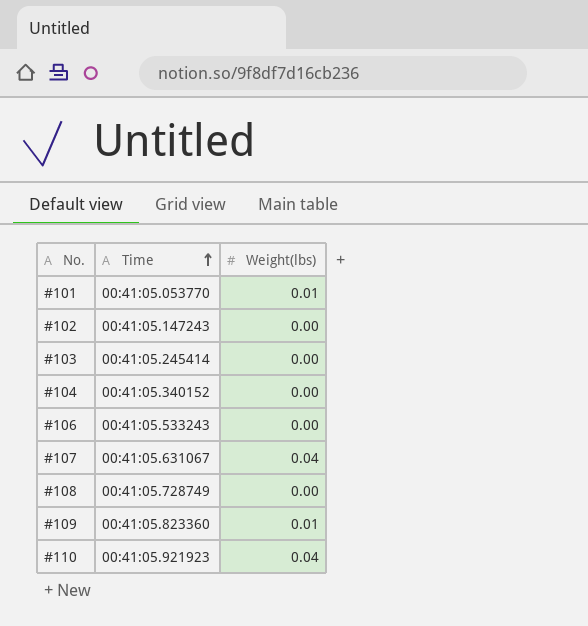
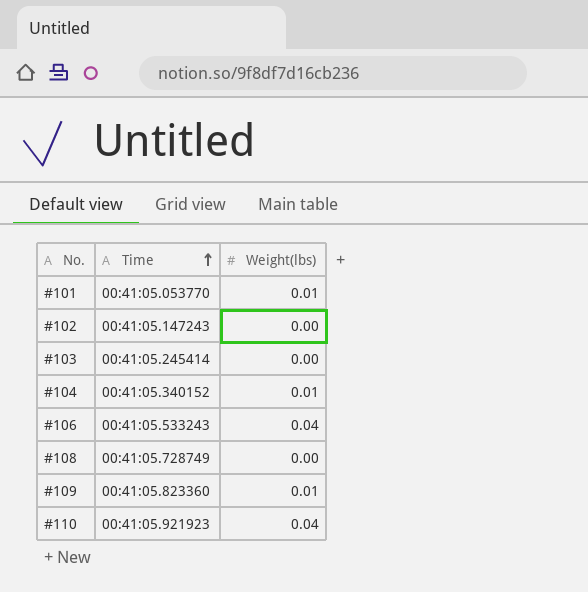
row #107: 00:41:05.631067 | 0.04 -> none
#104 | Weight(lbs): 0.00 -> 0.01
#106 | Weight(lbs): 0.00 -> 0.04

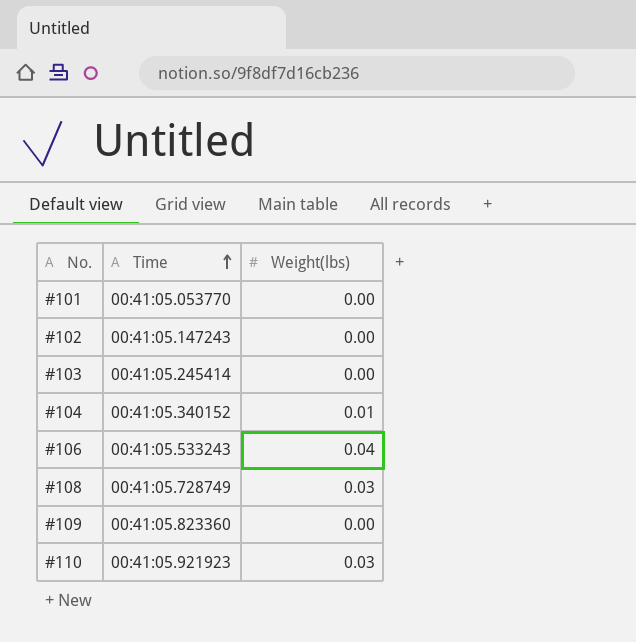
#101 | Weight(lbs): 0.01 -> 0.00
#108 | Weight(lbs): 0.00 -> 0.03
#109 | Weight(lbs): 0.01 -> 0.00
#110 | Weight(lbs): 0.04 -> 0.03

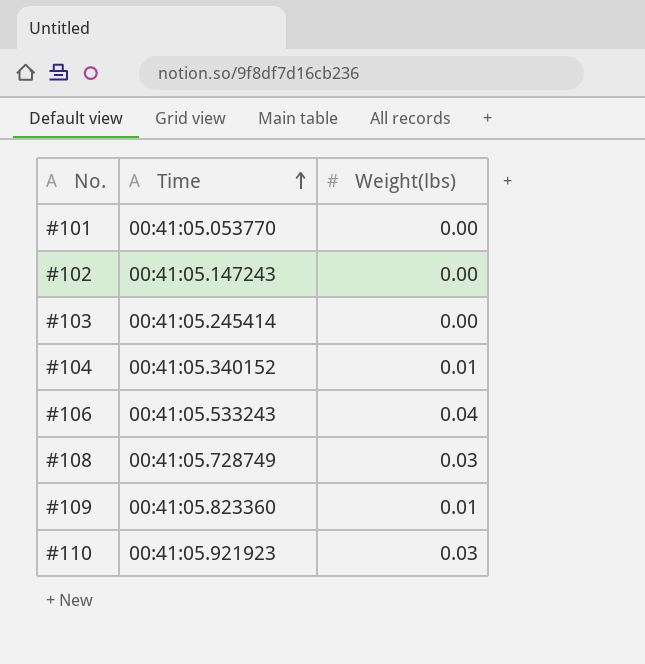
#109 | Weight(lbs): 0.00 -> 0.01

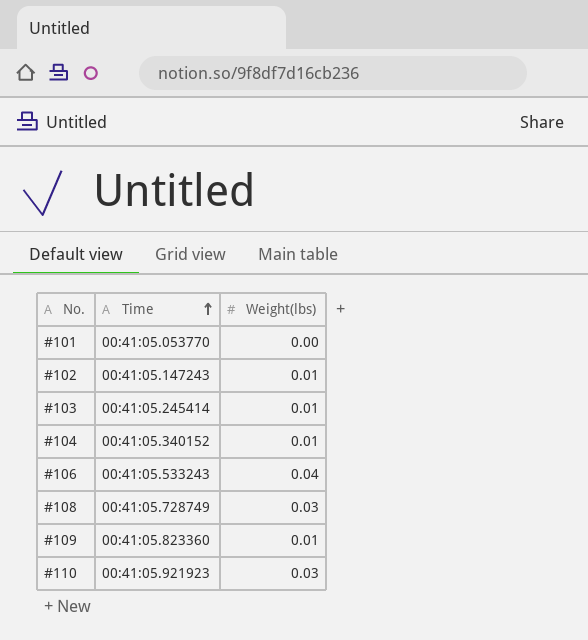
#102 | Weight(lbs): 0.00 -> 0.01
#103 | Weight(lbs): 0.00 -> 0.01

